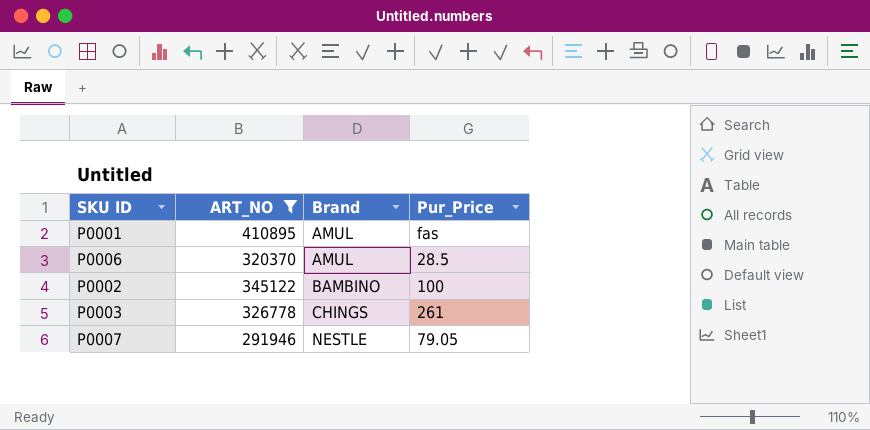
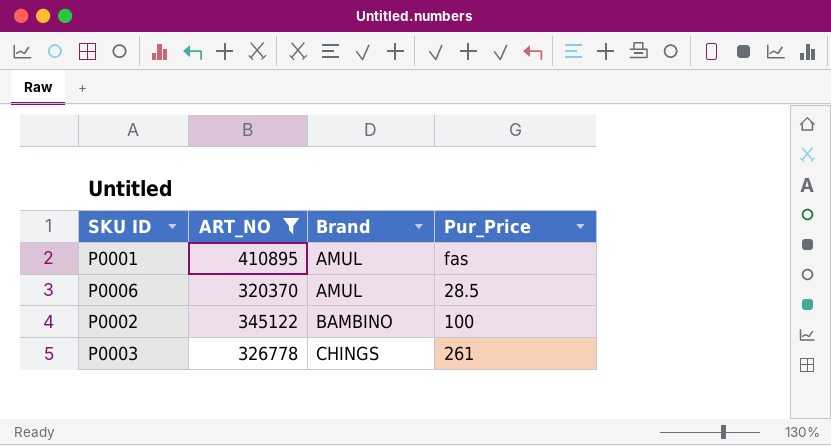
row P0007: 291946 | NESTLE | 79.05 -> none

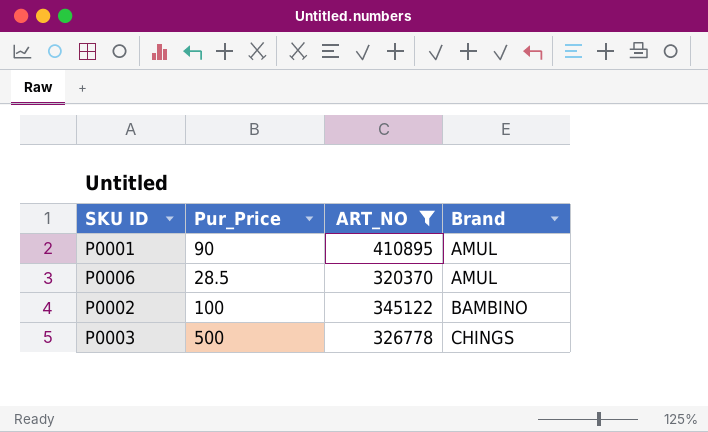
column Pur_Price | position: 4 -> 2
P0001 | Pur_Price: fas -> 90
P0003 | Pur_Price: 261 -> 500

